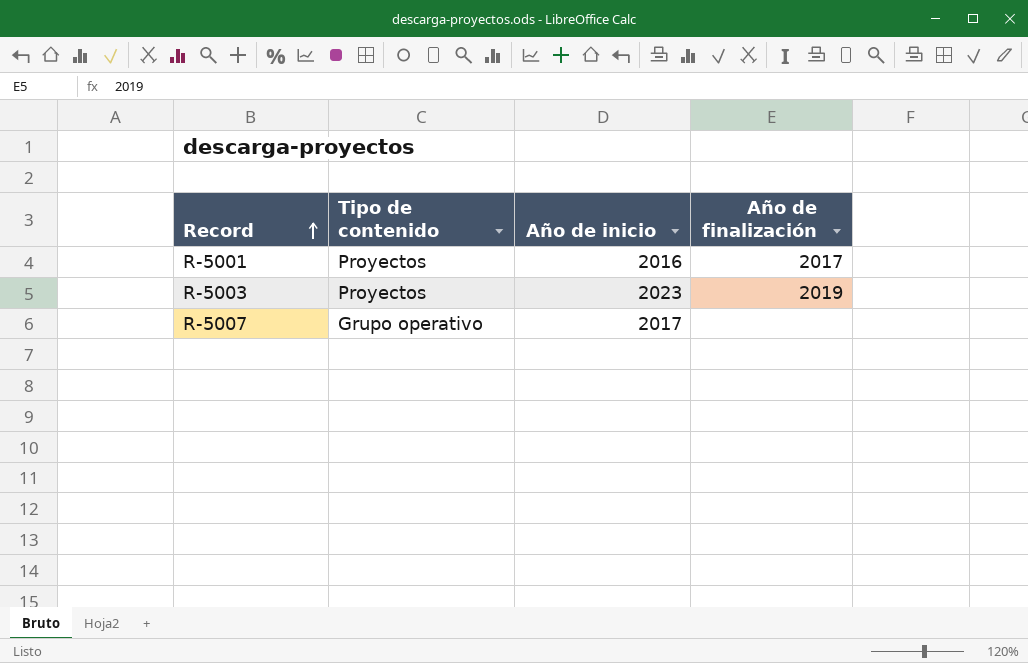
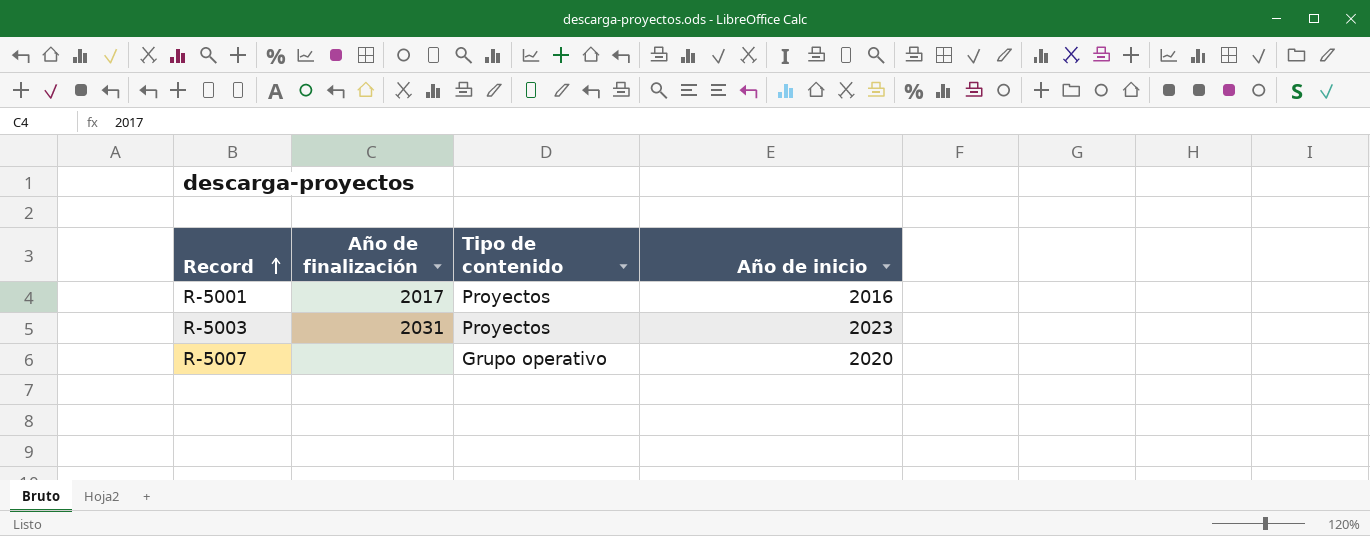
column Año de finalización | position: 4 -> 2
R-5003 | Año de finalización: 2019 -> 2031
R-5007 | Año de inicio: 2017 -> 2020

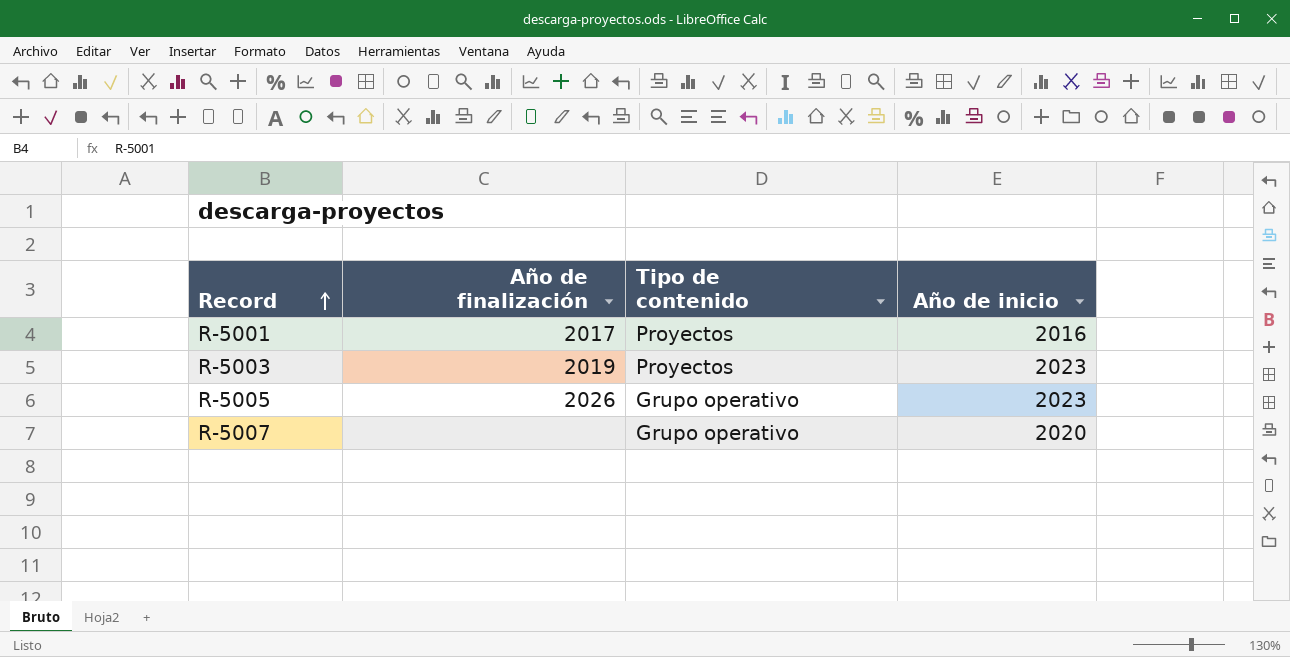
R-5003 | Año de finalización: 2031 -> 2019
row R-5005: none -> 2026 | Grupo operativo | 2023

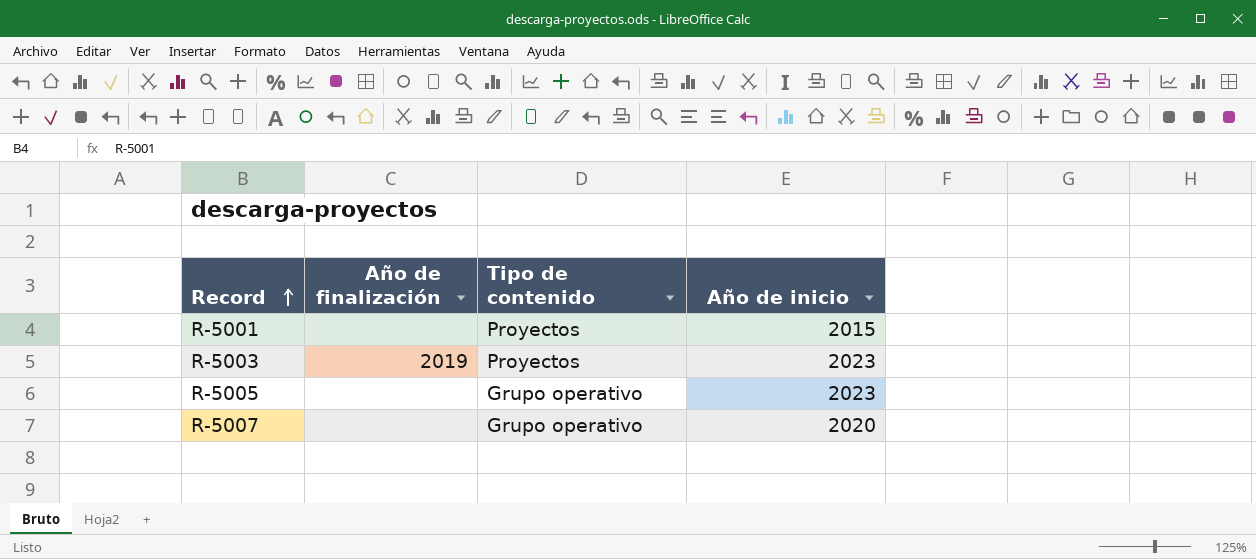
R-5001 | Año de finalización: 2017 -> none
R-5001 | Año de inicio: 2016 -> 2015
R-5005 | Año de finalización: 2026 -> none

